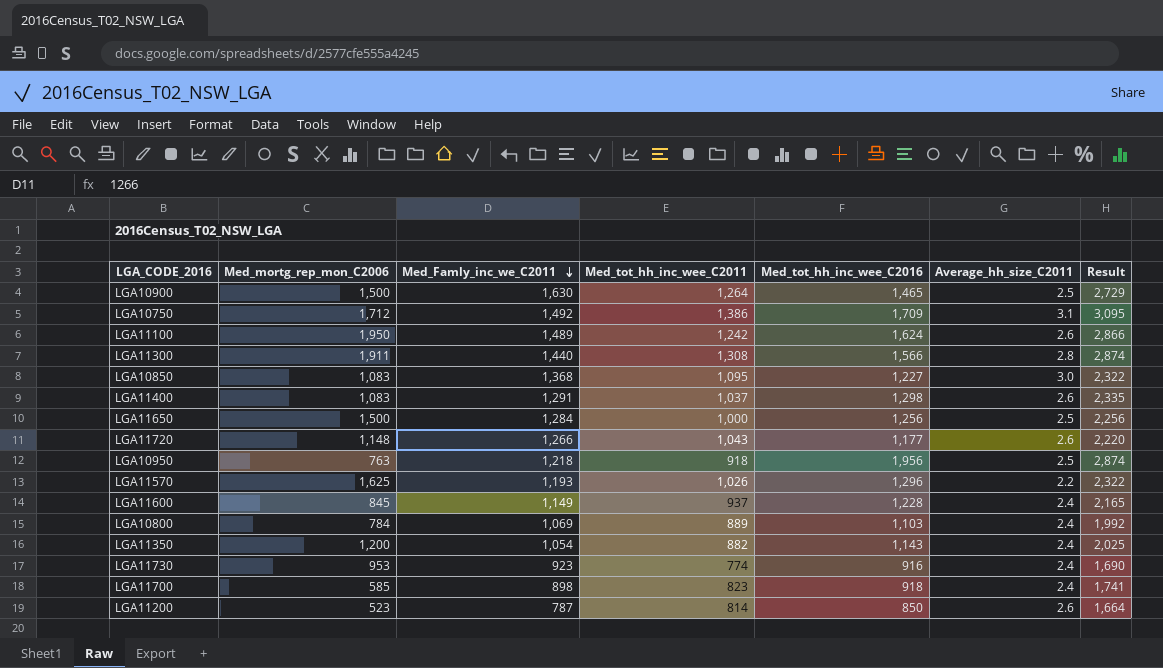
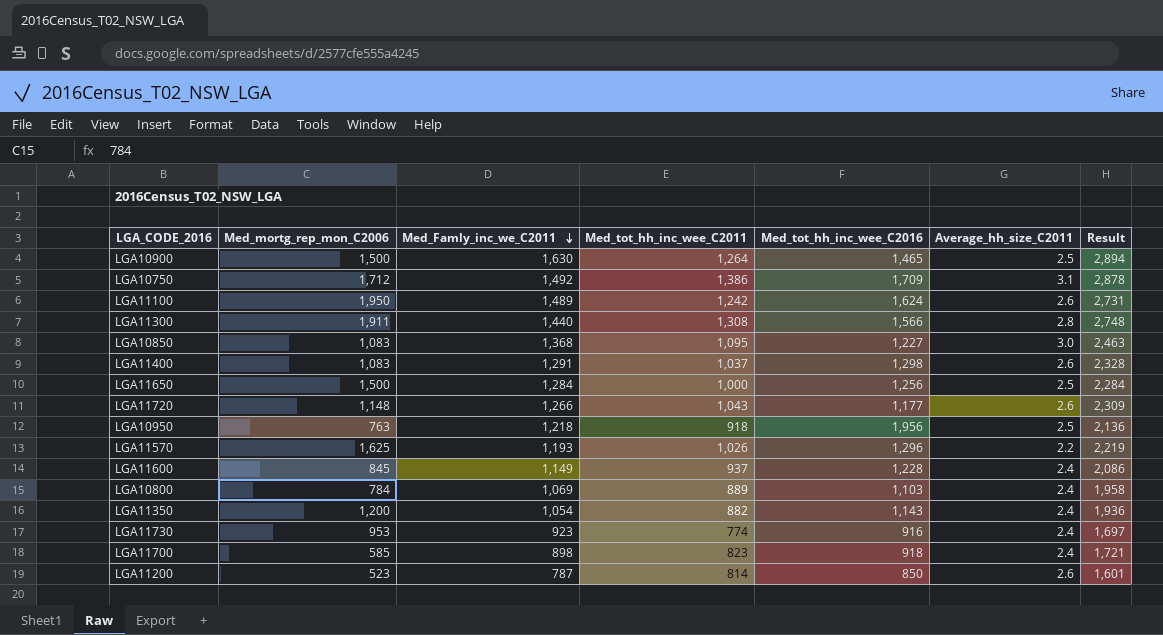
column Result | formula: [Med_tot_hh_inc_wee_C2011] + [Med_tot_hh_inc_wee_C2016] -> [Med_Famly_inc_we_C2011] + [Med_tot_hh_inc_wee_C2011]

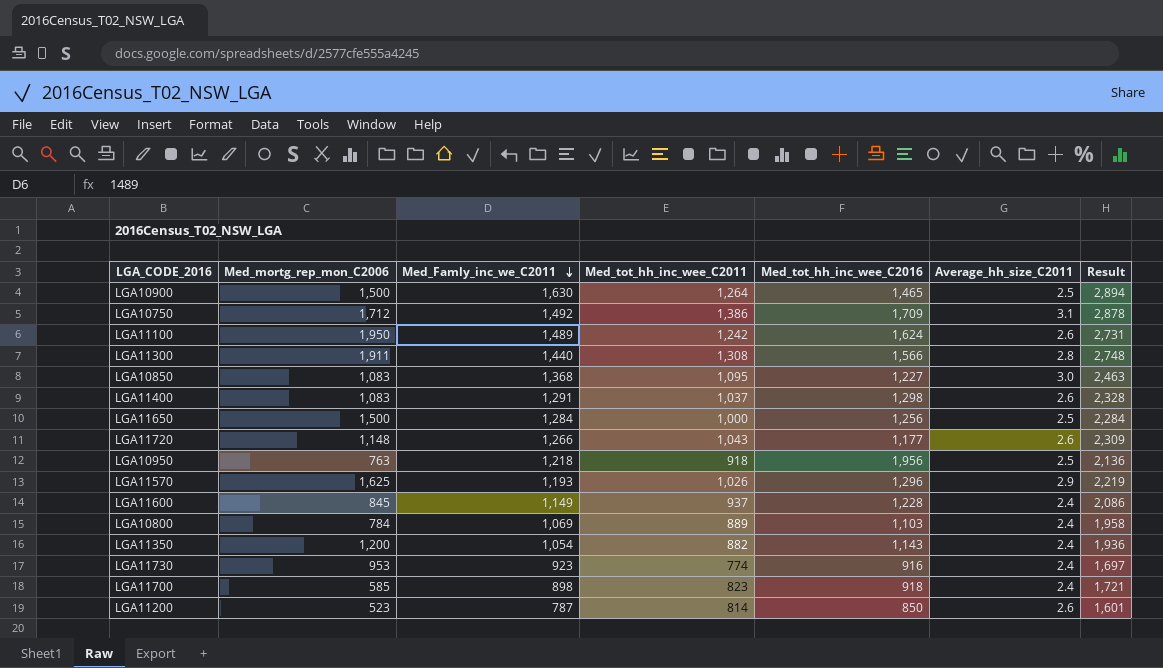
LGA11570 | Average_hh_size_C2011: 2.2 -> 2.9

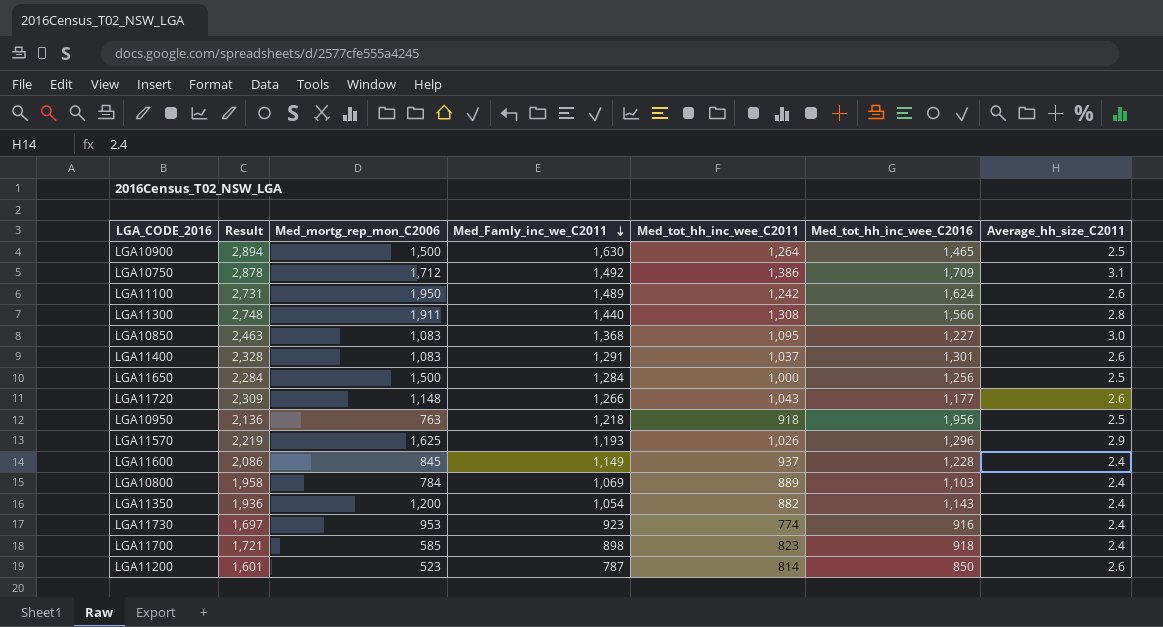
column Result | position: 7 -> 2
LGA11400 | Med_tot_hh_inc_wee_C2016: 1,298 -> 1,301

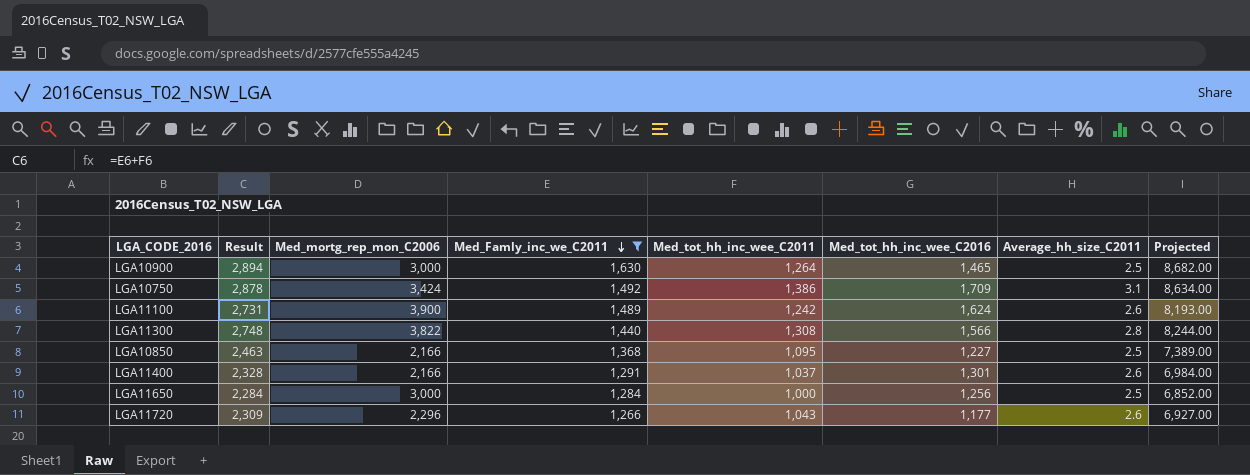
filter: none -> Med_Famly_inc_we_C2011 >= 1,266
column Projected | formula: none -> [Result] * 3
LGA10900 | Med_mortg_rep_mon_C2006: 1,500 -> 3,000
LGA10750 | Med_mortg_rep_mon_C2006: 1,712 -> 3,424
LGA11100 | Med_mortg_rep_mon_C2006: 1,950 -> 3,900
LGA11300 | Med_mortg_rep_mon_C2006: 1,911 -> 3,822
LGA10850 | Med_mortg_rep_mon_C2006: 1,083 -> 2,166
LGA10850 | Average_hh_size_C2011: 3.0 -> 2.5
LGA11400 | Med_mortg_rep_mon_C2006: 1,083 -> 2,166
LGA11650 | Med_mortg_rep_mon_C2006: 1,500 -> 3,000
LGA11720 | Med_mortg_rep_mon_C2006: 1,148 -> 2,296

